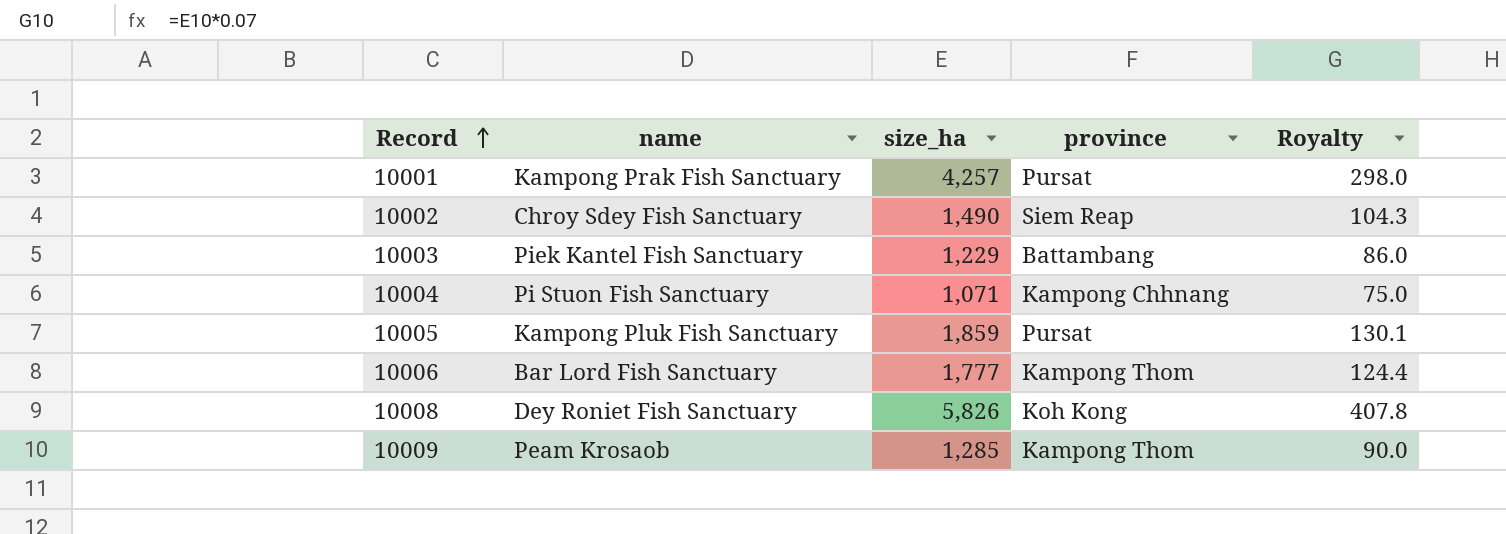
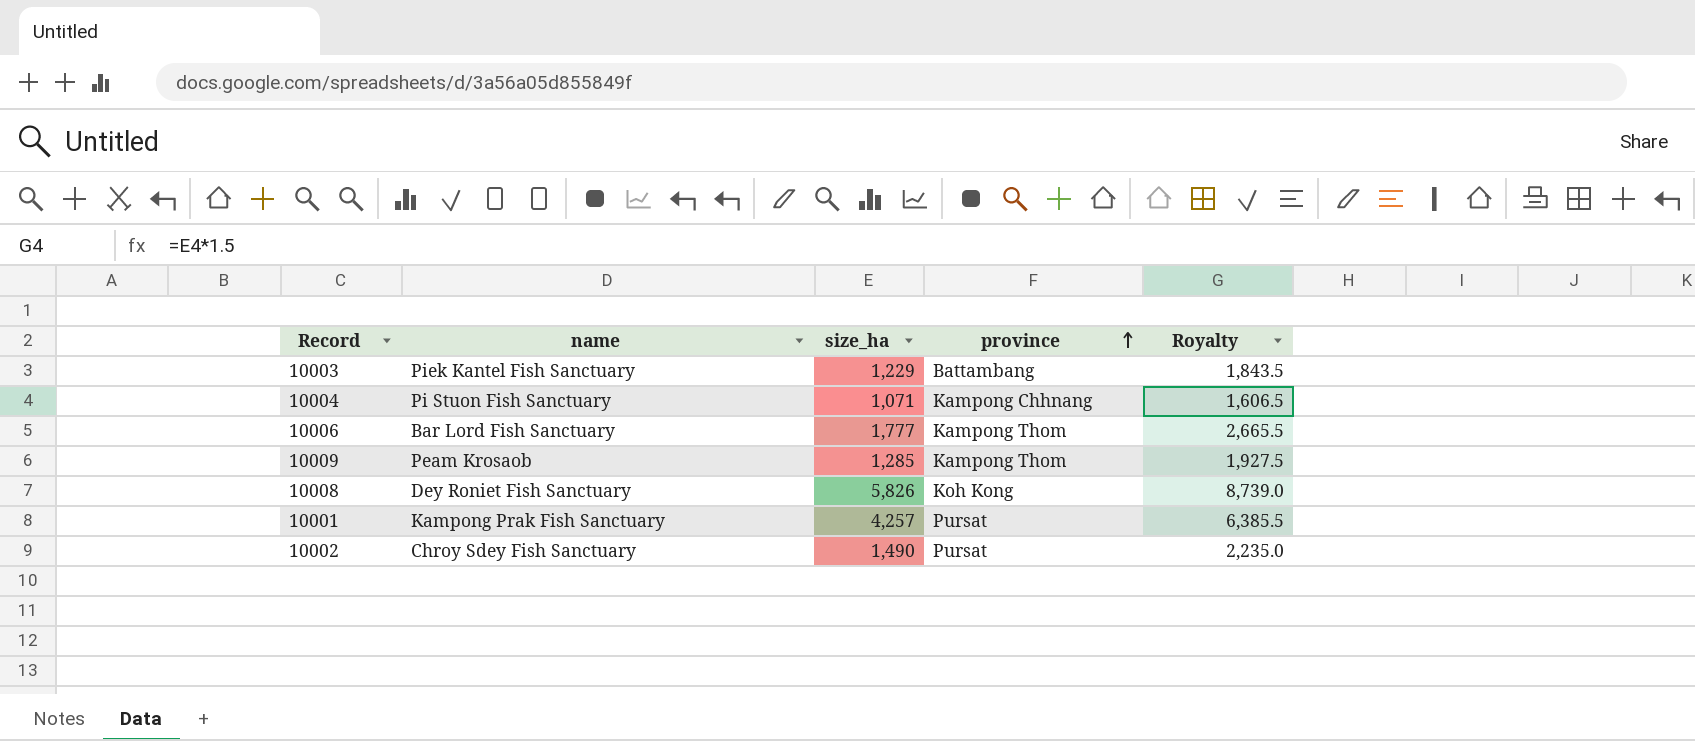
row order: Record ascending -> province ascending
column Royalty | formula: [size_ha] * 0.07 -> [size_ha] * 1.5
row 10005: Kampong Pluk Fish Sanctuary | 1,859 | Pursat | 130.1 -> none
10002 | province: Siem Reap -> Pursat

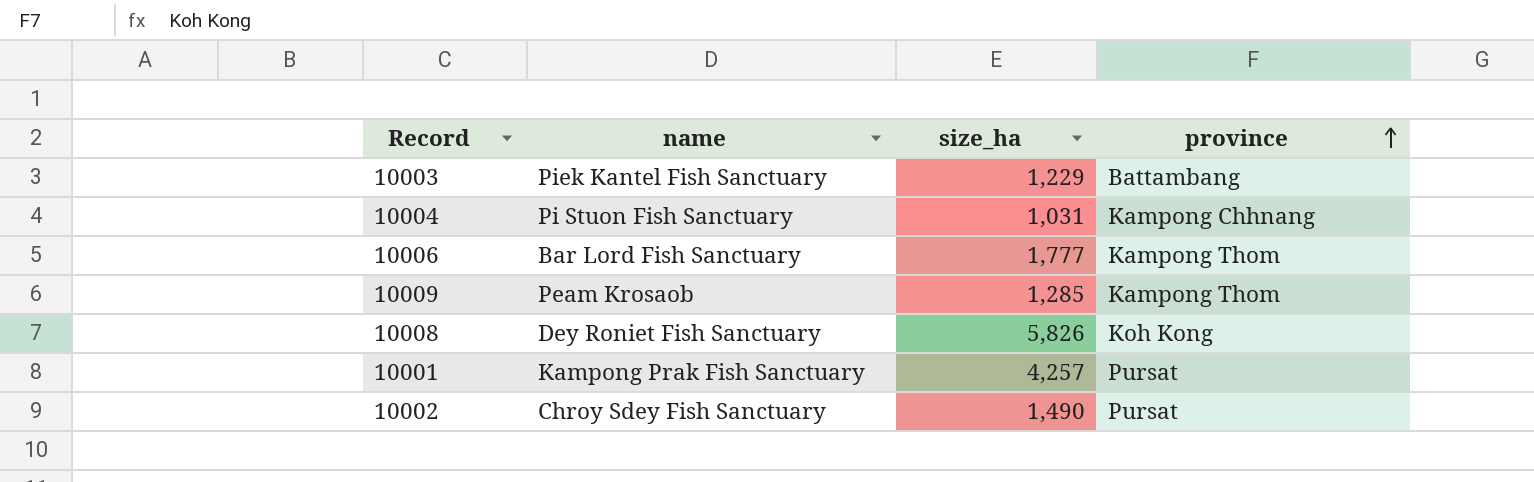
column Royalty | formula: [size_ha] * 1.5 -> none
10004 | size_ha: 1,071 -> 1,031

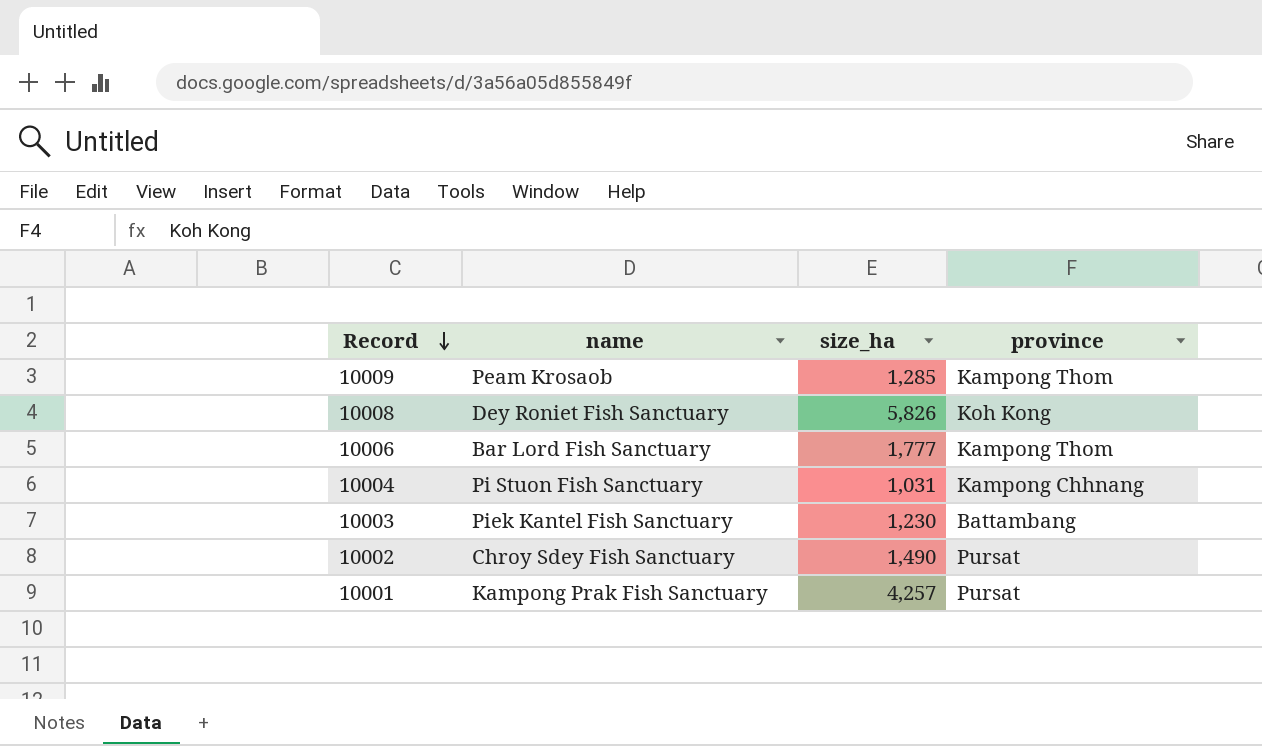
row order: province ascending -> Record descending
10003 | size_ha: 1,229 -> 1,230

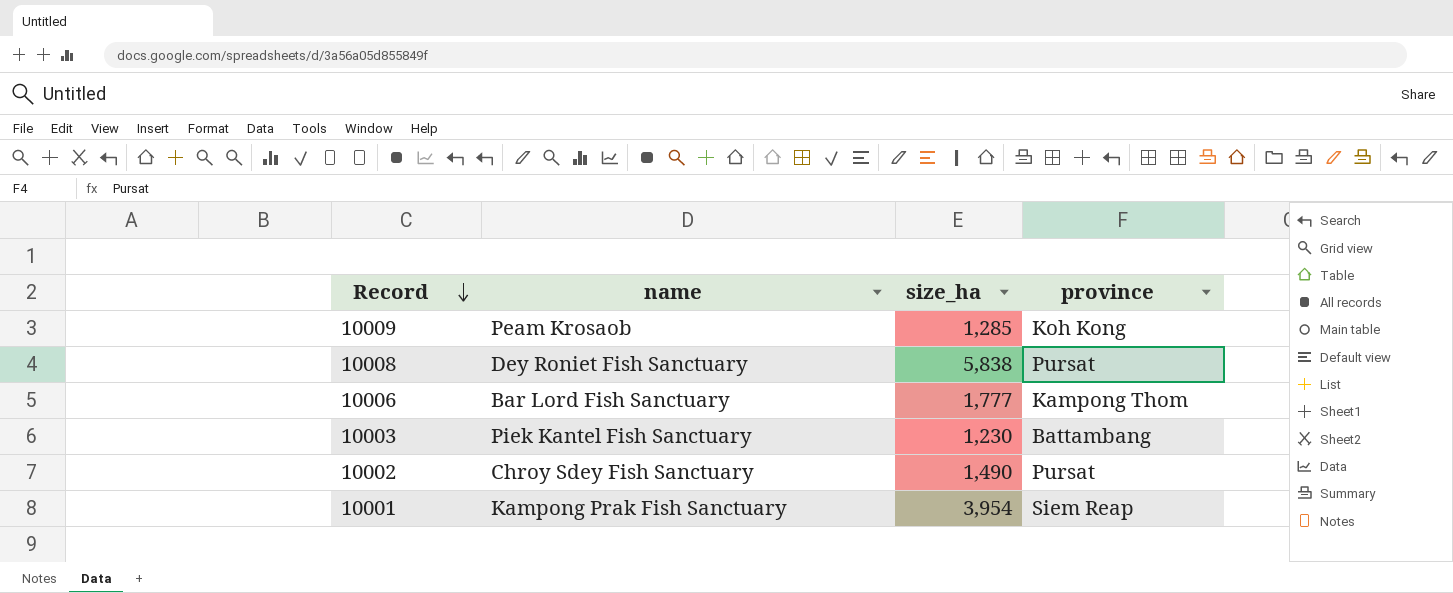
row 10004: Pi Stuon Fish Sanctuary | 1,031 | Kampong Chhnang -> none
10009 | province: Kampong Thom -> Koh Kong
10008 | size_ha: 5,826 -> 5,838
10008 | province: Koh Kong -> Pursat
10001 | size_ha: 4,257 -> 3,954
10001 | province: Pursat -> Siem Reap

